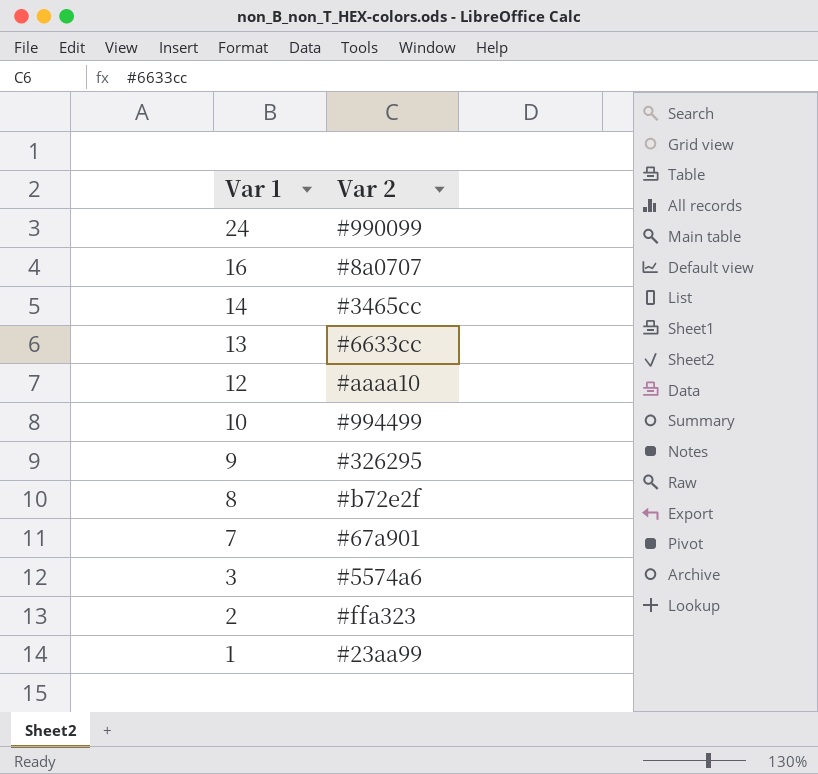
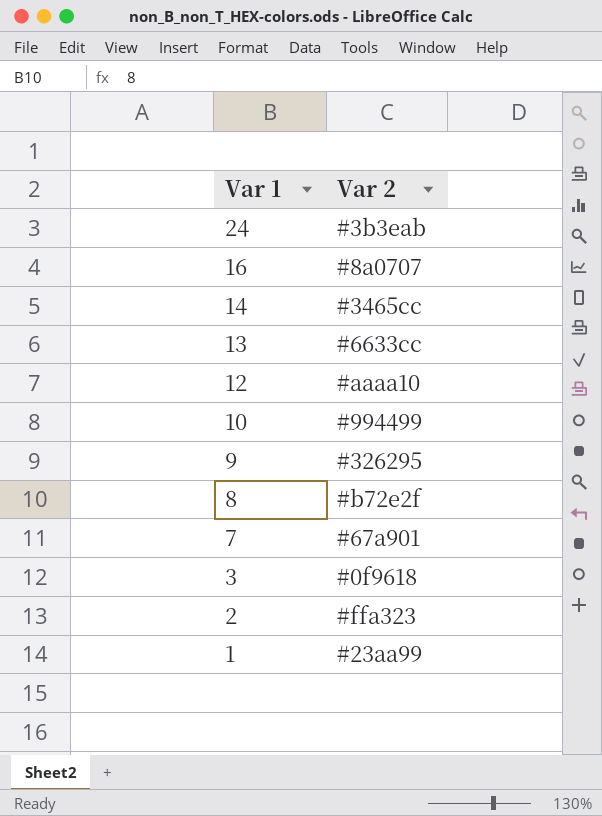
24 | Var 2: #990099 -> #3b3eab
3 | Var 2: #5574a6 -> #0f9618

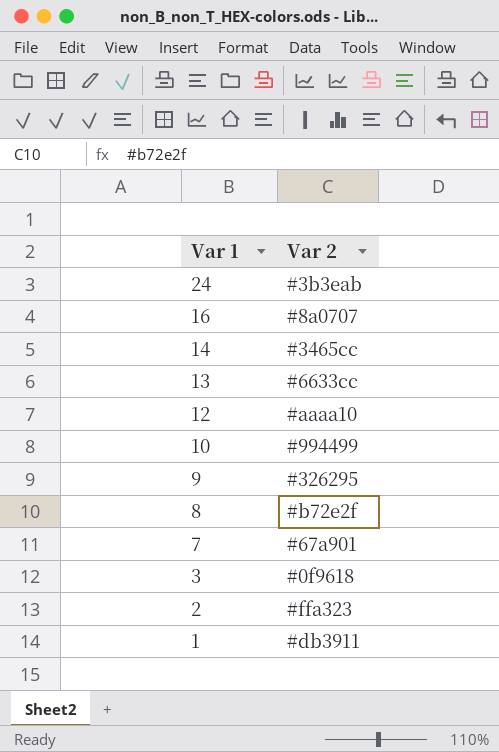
1 | Var 2: #23aa99 -> #db3911

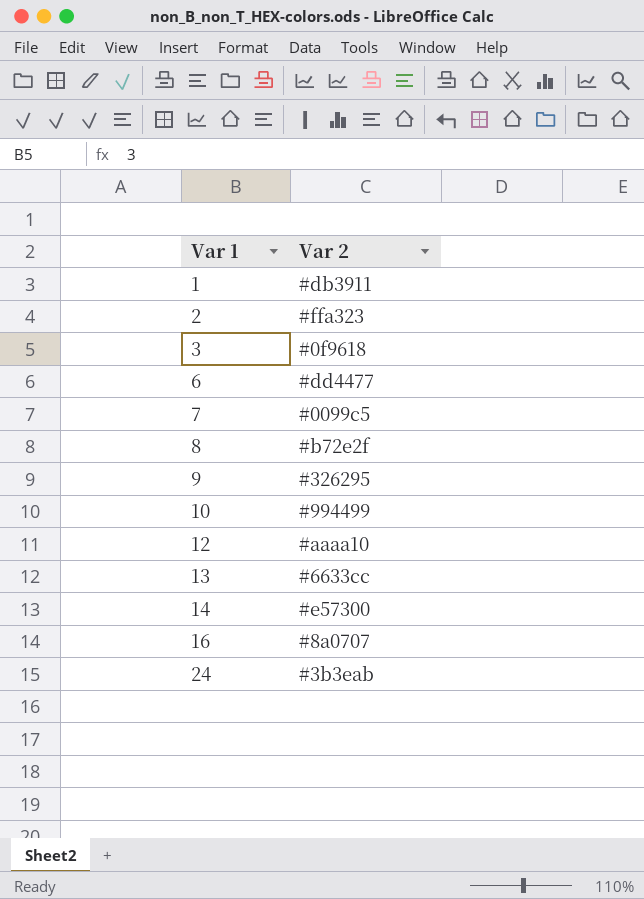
row order: Var 1 descending -> Var 1 ascending
row 6: none -> #dd4477
7 | Var 2: #67a901 -> #0099c5
14 | Var 2: #3465cc -> #e57300

